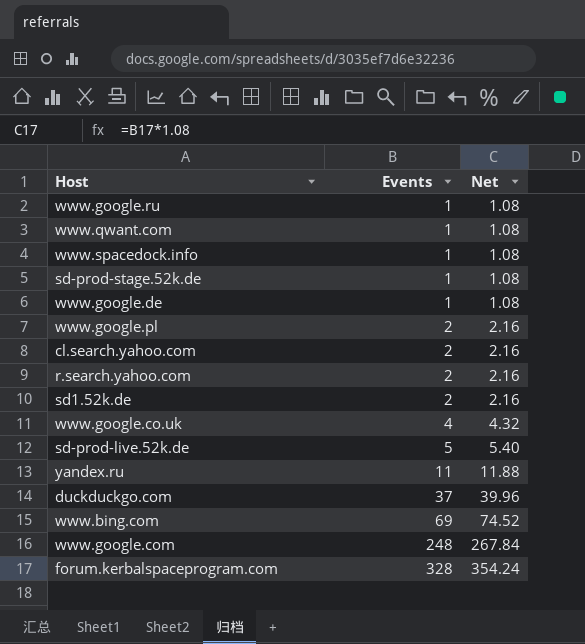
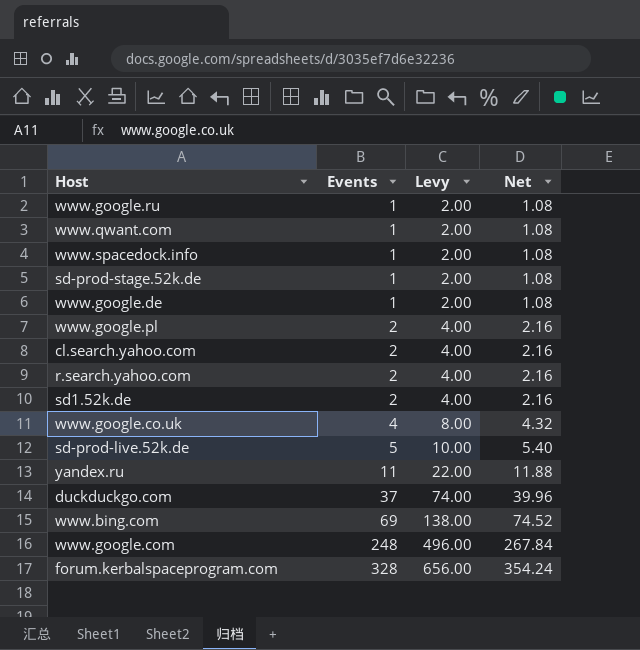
column Levy | formula: none -> [Events] * 2

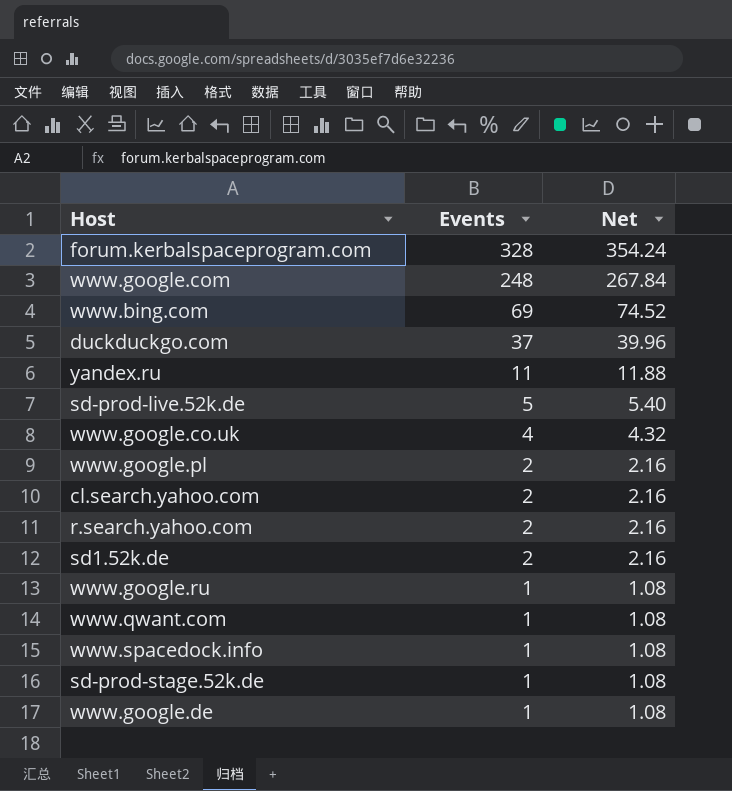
row order: Events ascending -> Events descending
column Levy | formula: [Events] * 2 -> none

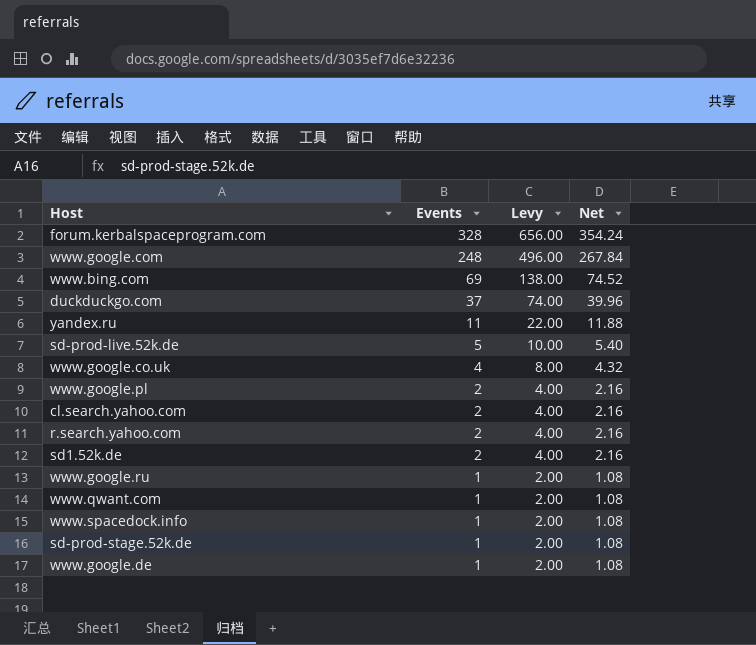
column Levy | formula: none -> [Events] * 2

